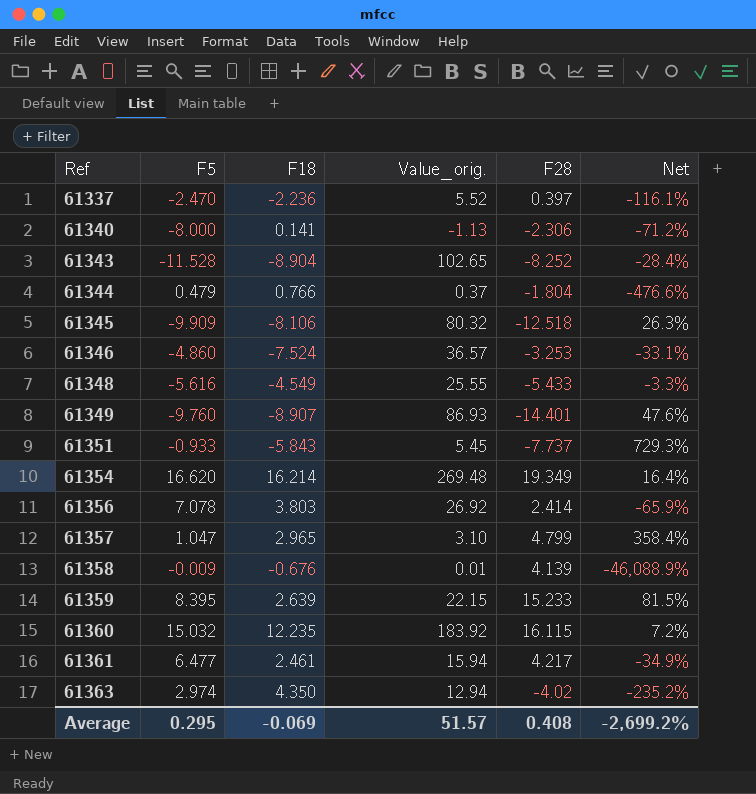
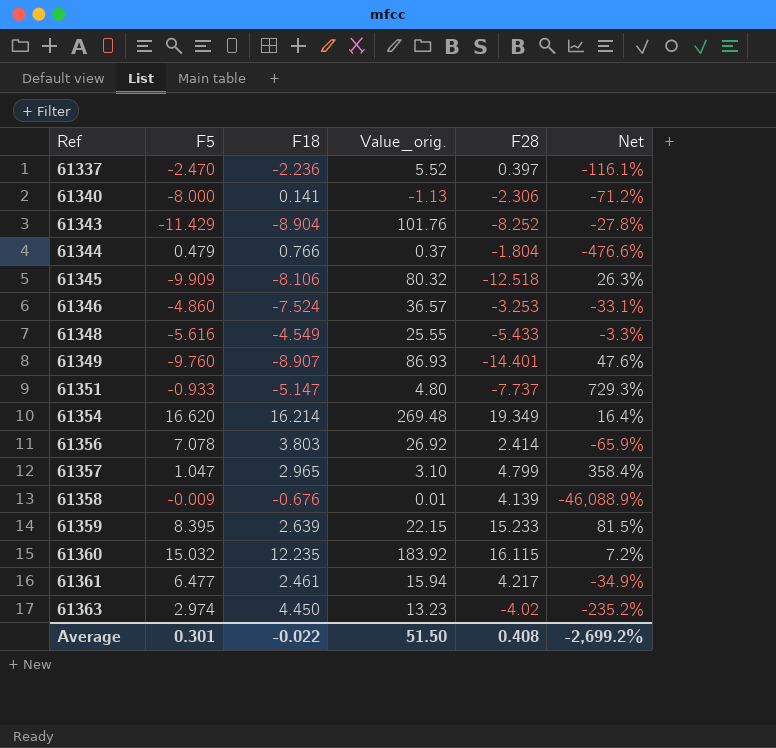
61343 | F5: -11.528 -> -11.429
61343 | Value_orig.: 102.65 -> 101.76
61343 | Net: -28.4% -> -27.8%
61351 | F18: -5.843 -> -5.147
61351 | Value_orig.: 5.45 -> 4.80
61363 | F18: 4.350 -> 4.450
61363 | Value_orig.: 12.94 -> 13.23
Average | F5: 0.295 -> 0.301
Average | F18: -0.069 -> -0.022
Average | Value_orig.: 51.57 -> 51.50

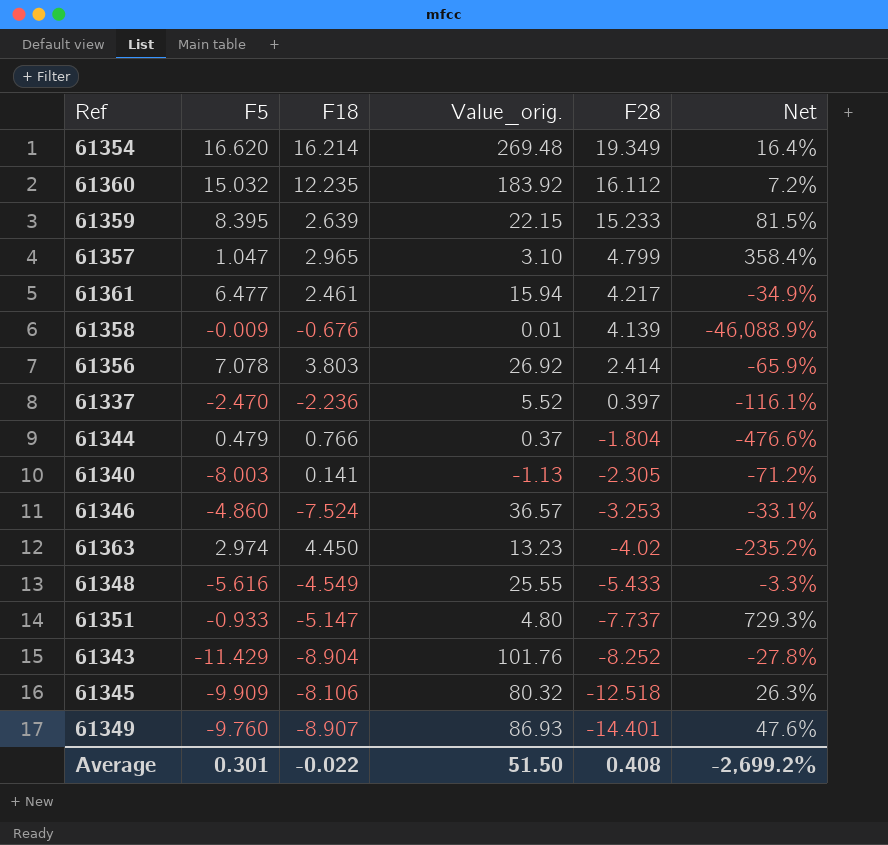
row order: Ref ascending -> F28 descending
61360 | F28: 16.115 -> 16.112
61340 | F5: -8.000 -> -8.003
61340 | F28: -2.306 -> -2.305

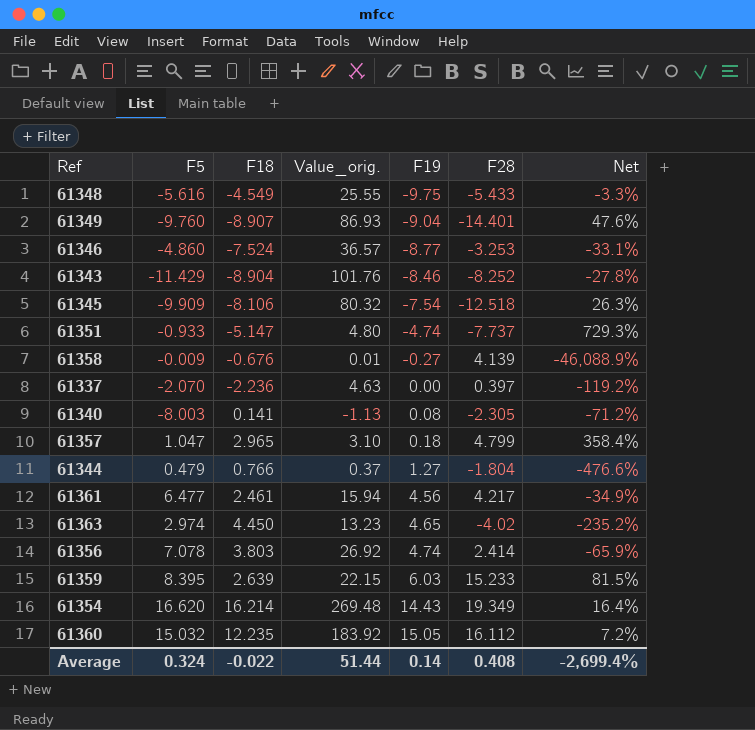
row order: F28 descending -> F19 ascending
column F19 | position: none -> 5
61337 | F5: -2.470 -> -2.070
61337 | Value_orig.: 5.52 -> 4.63
61337 | Net: -116.1% -> -119.2%
Average | F5: 0.301 -> 0.324
Average | Value_orig.: 51.50 -> 51.44
Average | Net: -2,699.2% -> -2,699.4%

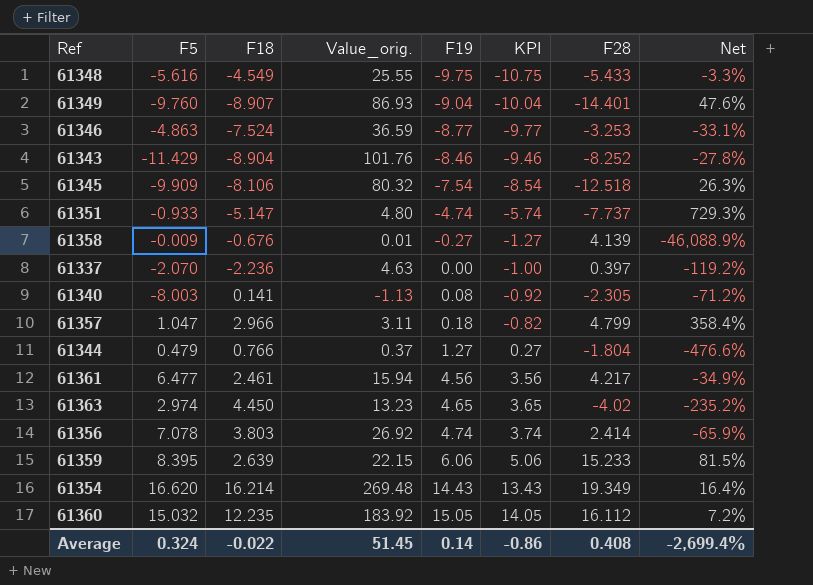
column KPI | formula: none -> [F19] - 1
61346 | F5: -4.860 -> -4.863
61346 | Value_orig.: 36.57 -> 36.59
61357 | F18: 2.965 -> 2.966
61357 | Value_orig.: 3.10 -> 3.11
61359 | F19: 6.03 -> 6.06
Average | Value_orig.: 51.44 -> 51.45

